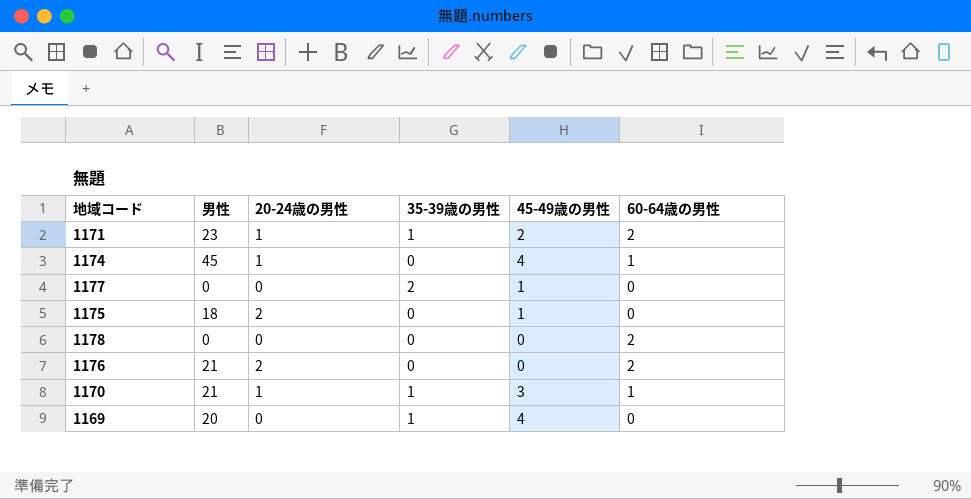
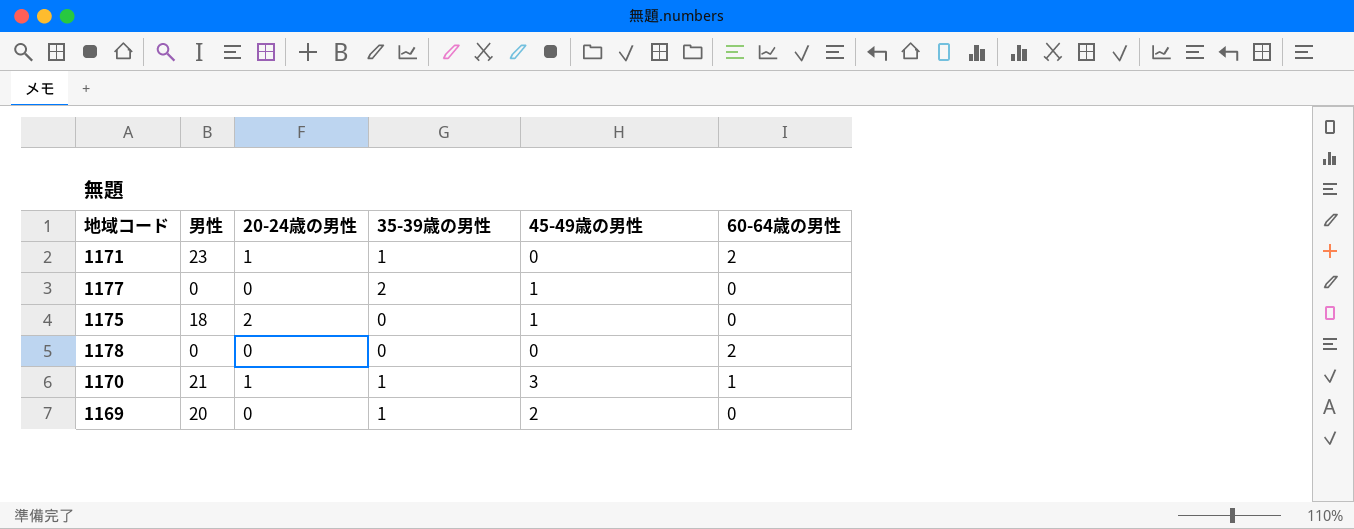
row 1174: 45 | 1 | 0 | 4 | 1 -> none
row 1176: 21 | 2 | 0 | 0 | 2 -> none
1171 | 45-49歳の男性: 2 -> 0
1169 | 45-49歳の男性: 4 -> 2

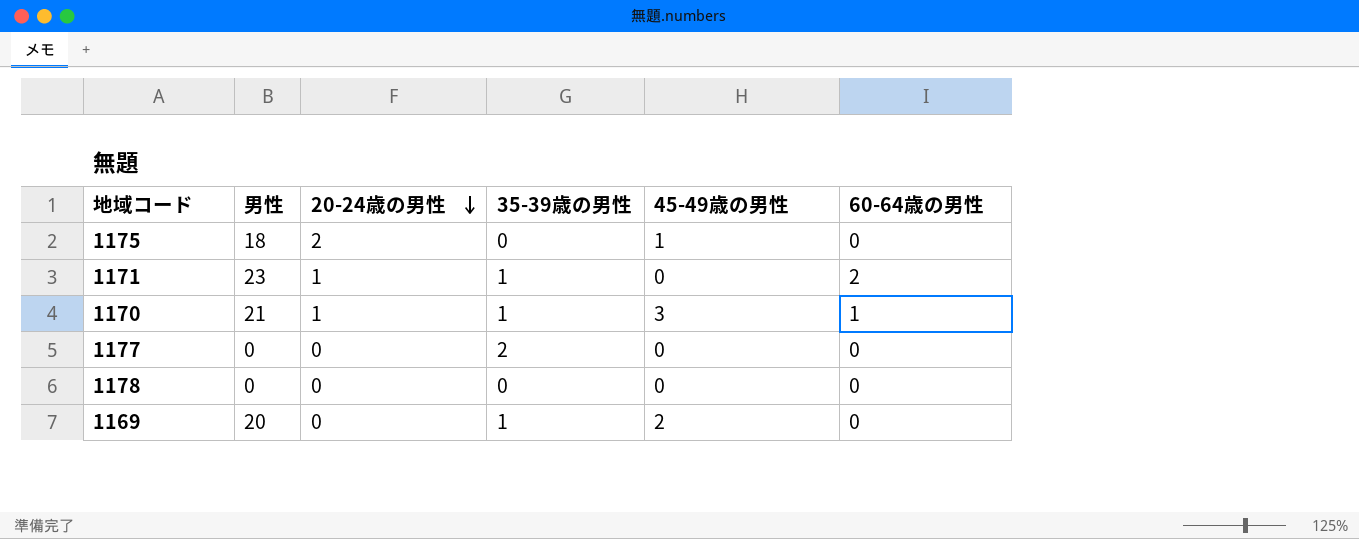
row order: none -> 20-24歳の男性 descending
1177 | 45-49歳の男性: 1 -> 0
1178 | 60-64歳の男性: 2 -> 0

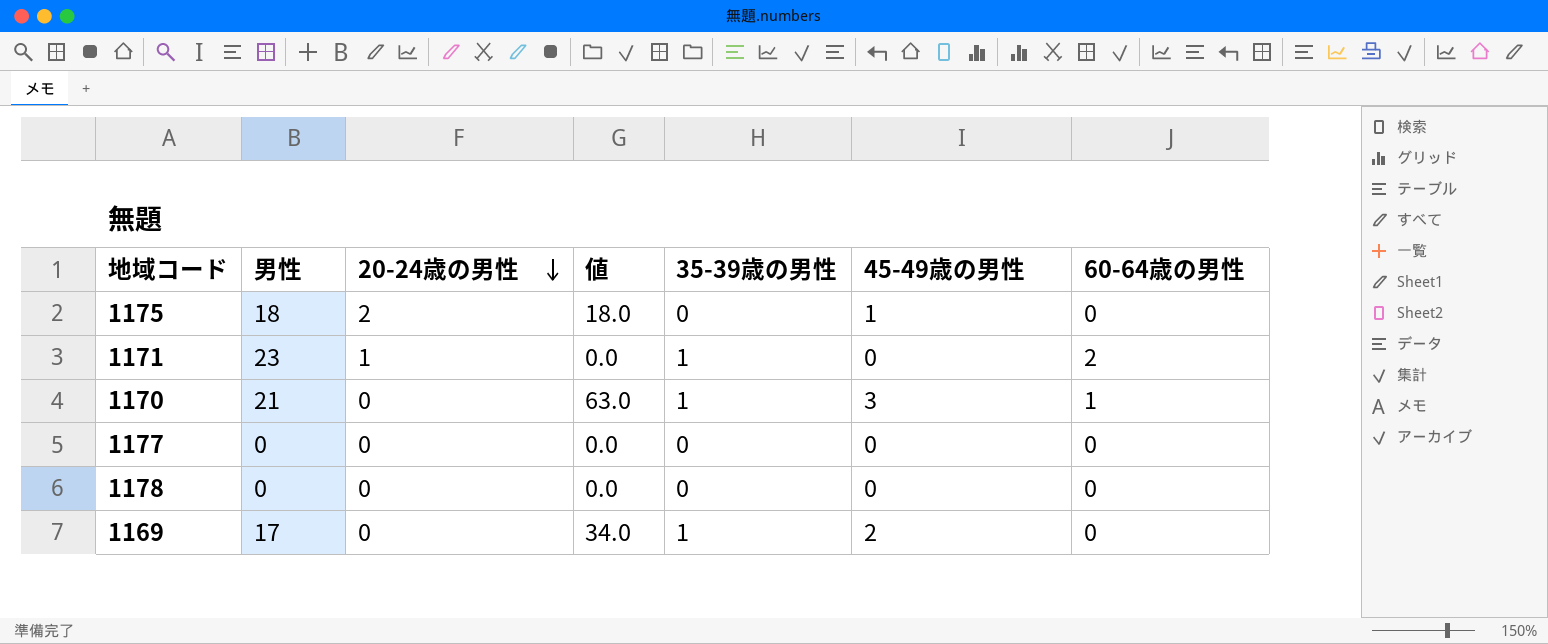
column 値 | formula: none -> [男性] * [45-49歳の男性]
1170 | 20-24歳の男性: 1 -> 0
1177 | 35-39歳の男性: 2 -> 0
1169 | 男性: 20 -> 17

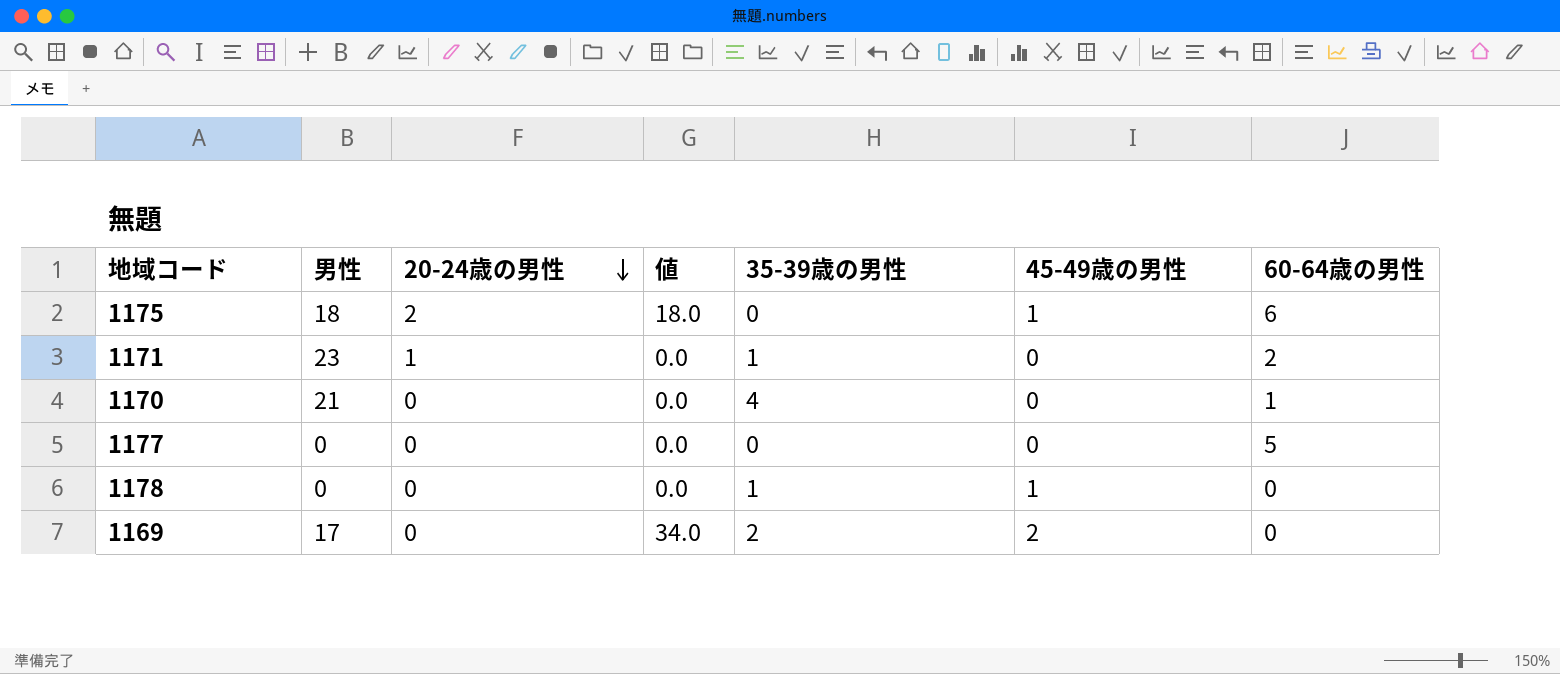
1175 | 60-64歳の男性: 0 -> 6
1170 | 値: 63.0 -> 0.0
1170 | 35-39歳の男性: 1 -> 4
1170 | 45-49歳の男性: 3 -> 0
1177 | 60-64歳の男性: 0 -> 5
1178 | 35-39歳の男性: 0 -> 1
1178 | 45-49歳の男性: 0 -> 1
1169 | 35-39歳の男性: 1 -> 2

